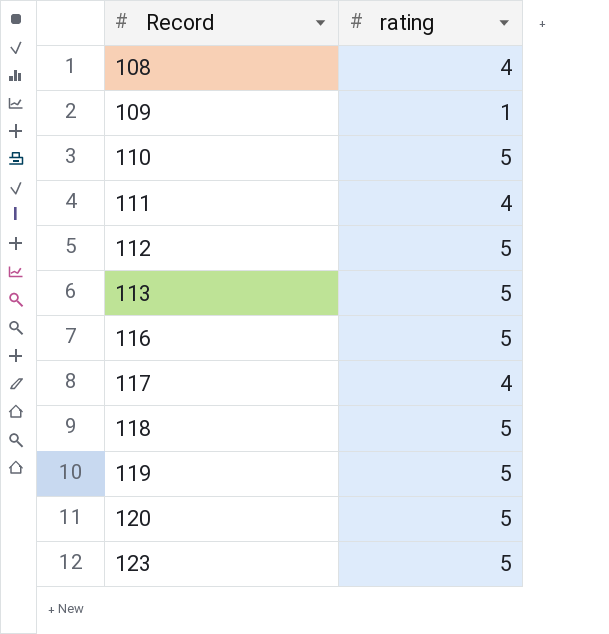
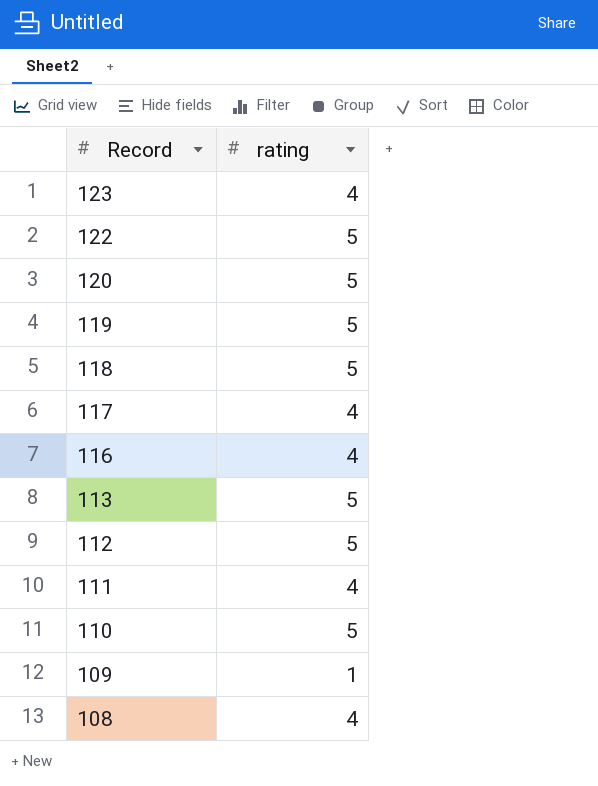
row order: Record ascending -> Record descending
123 | rating: 5 -> 4
row 122: none -> 5
116 | rating: 5 -> 4

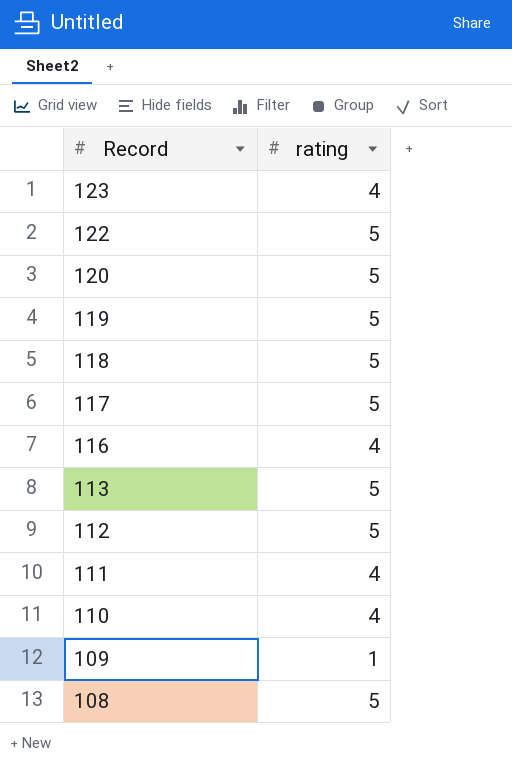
117 | rating: 4 -> 5
110 | rating: 5 -> 4
108 | rating: 4 -> 5

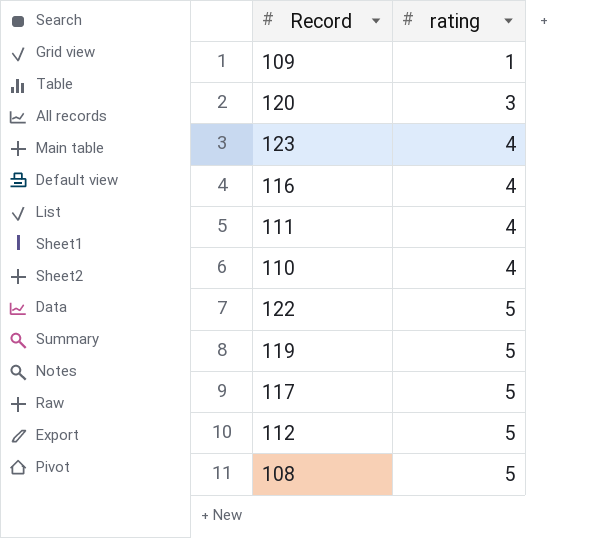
row order: Record descending -> rating ascending
row 118: 5 -> none
row 113: 5 -> none
120 | rating: 5 -> 3

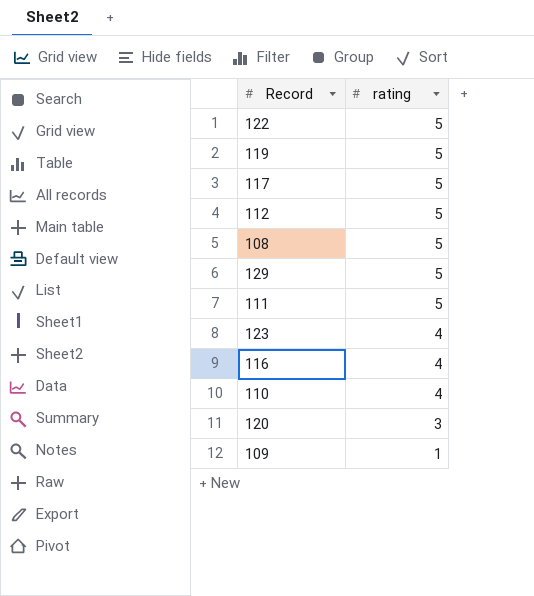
row order: rating ascending -> rating descending
row 129: none -> 5
111 | rating: 4 -> 5

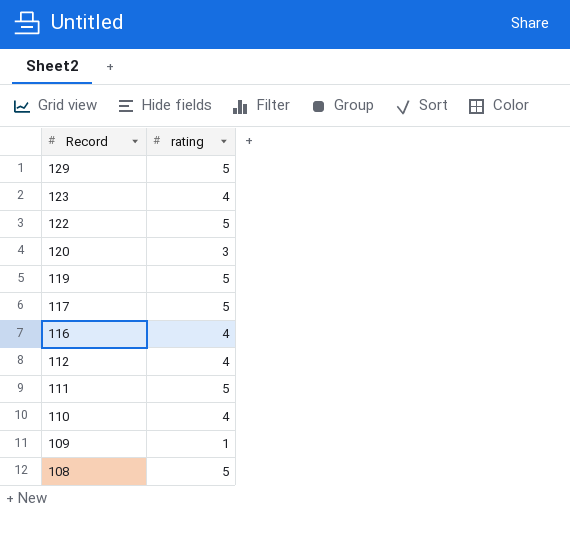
row order: rating descending -> Record descending
112 | rating: 5 -> 4

